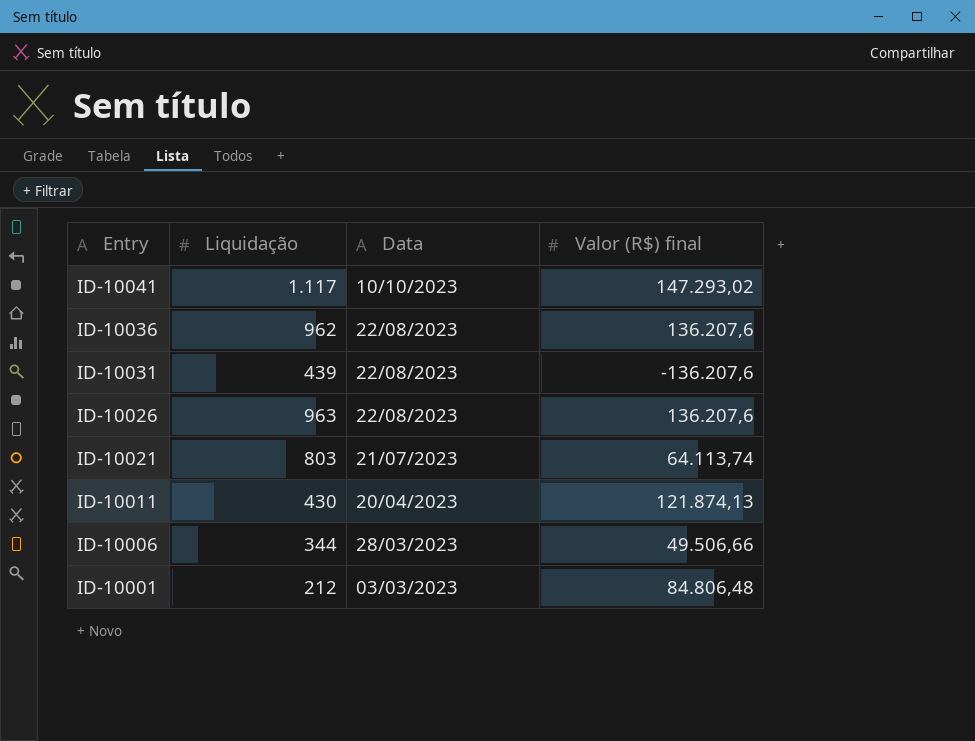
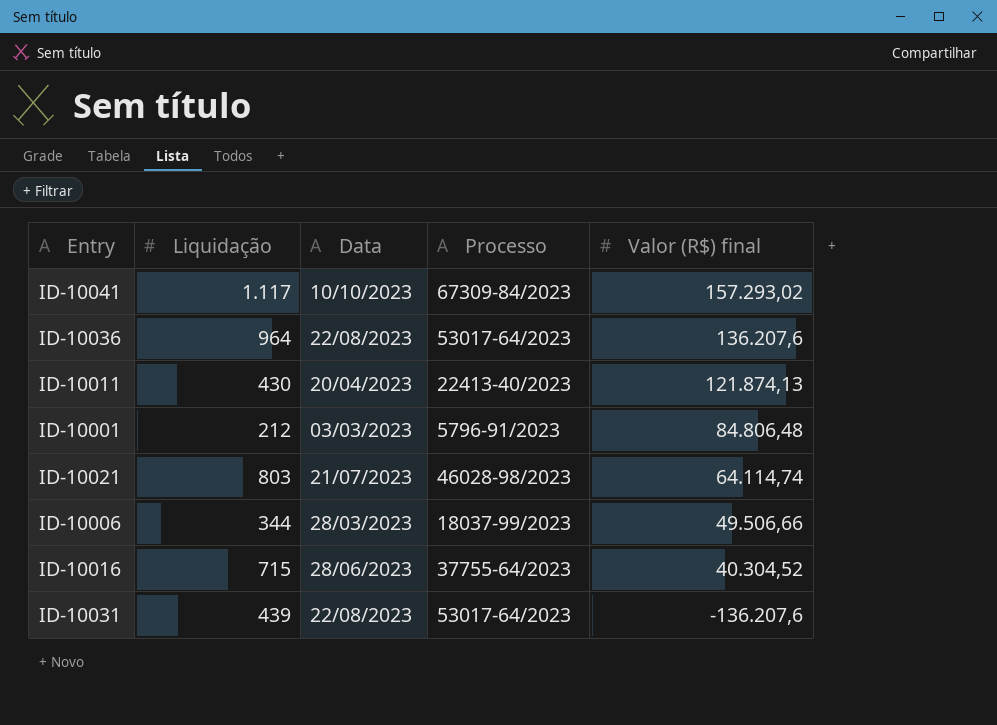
row order: Entry descending -> Valor (R$) final descending
column Processo | position: none -> 4
row ID-10026: 963 | 22/08/2023 | 136.207,6 -> none
ID-10041 | Valor (R$) final: 147.293,02 -> 157.293,02
ID-10036 | Liquidação: 962 -> 964
ID-10021 | Valor (R$) final: 64.113,74 -> 64.114,74
row ID-10016: none -> 715 | 28/06/2023 | 37755-64/2023 | 40.304,52

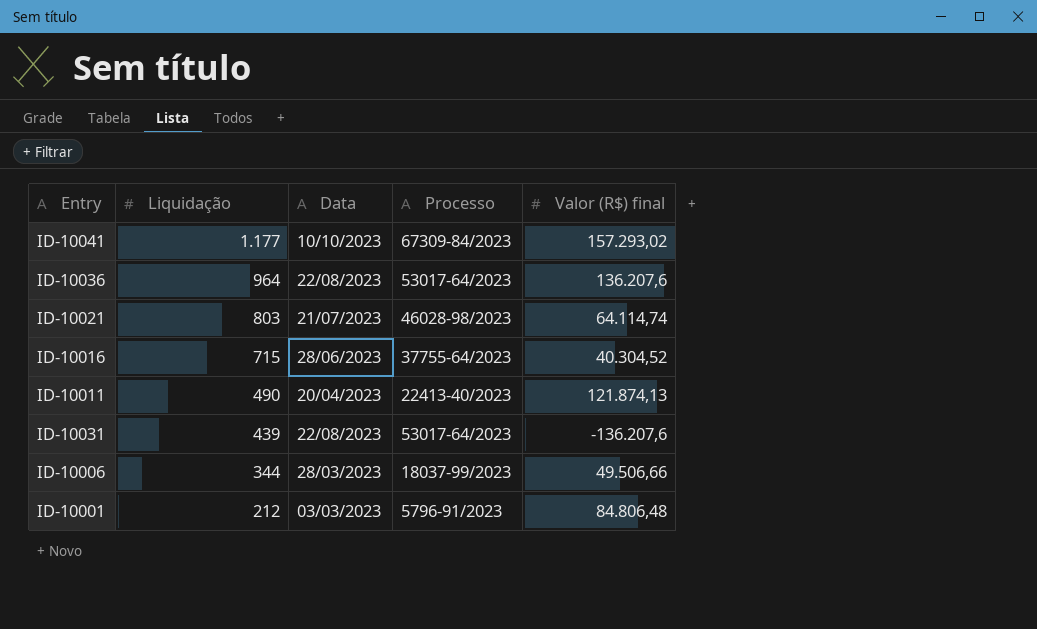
row order: Valor (R$) final descending -> Liquidação descending
ID-10041 | Liquidação: 1.117 -> 1.177
ID-10011 | Liquidação: 430 -> 490

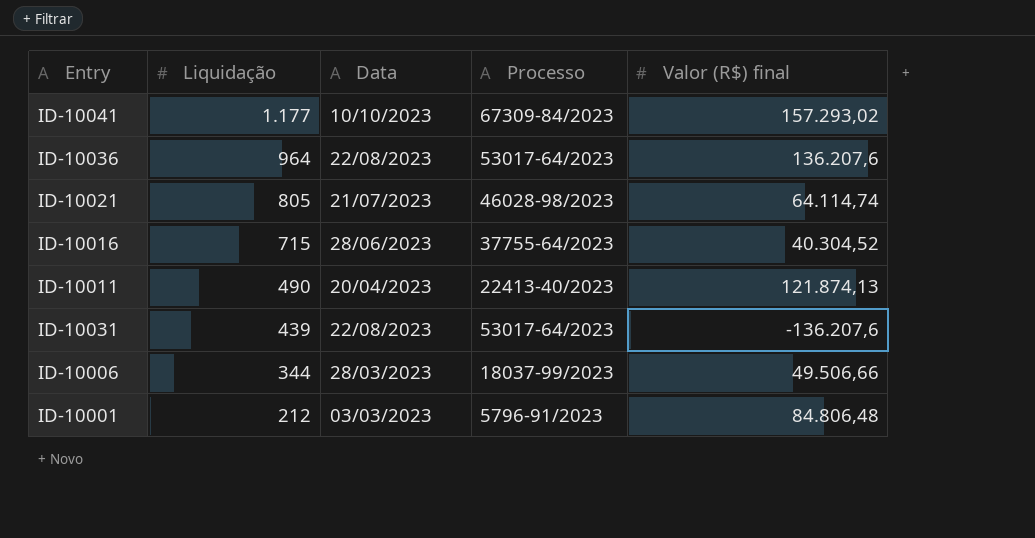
ID-10021 | Liquidação: 803 -> 805

